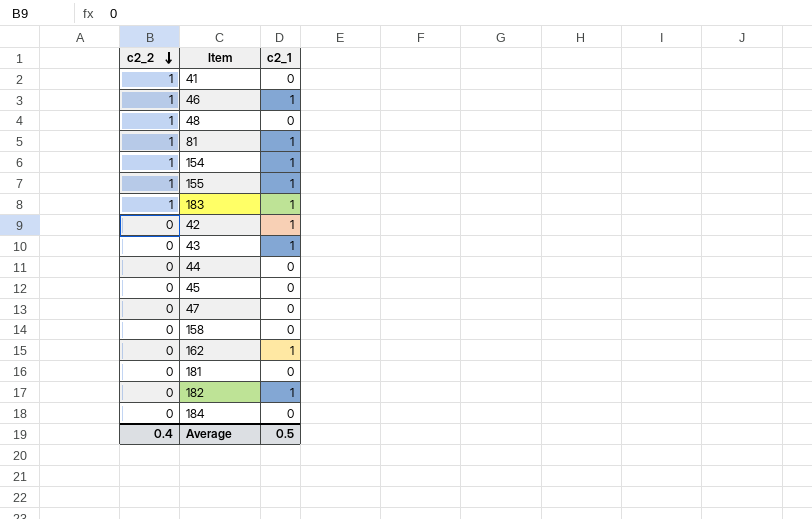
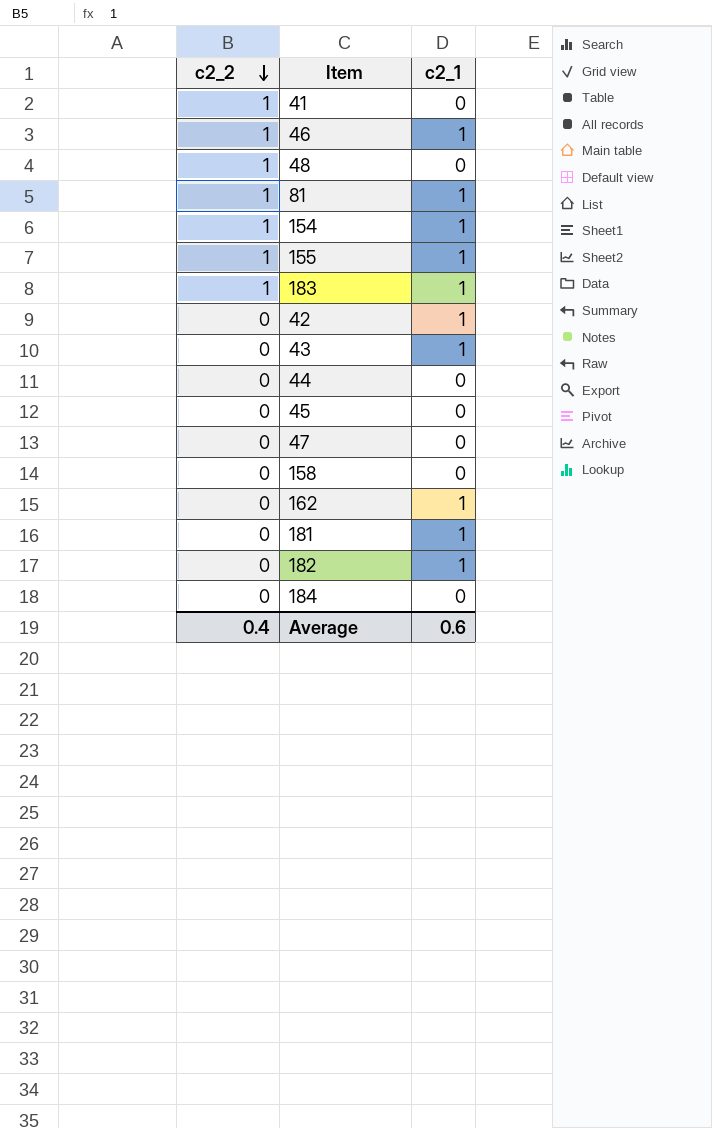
181 | c2_1: 0 -> 1
Average | c2_1: 0.5 -> 0.6

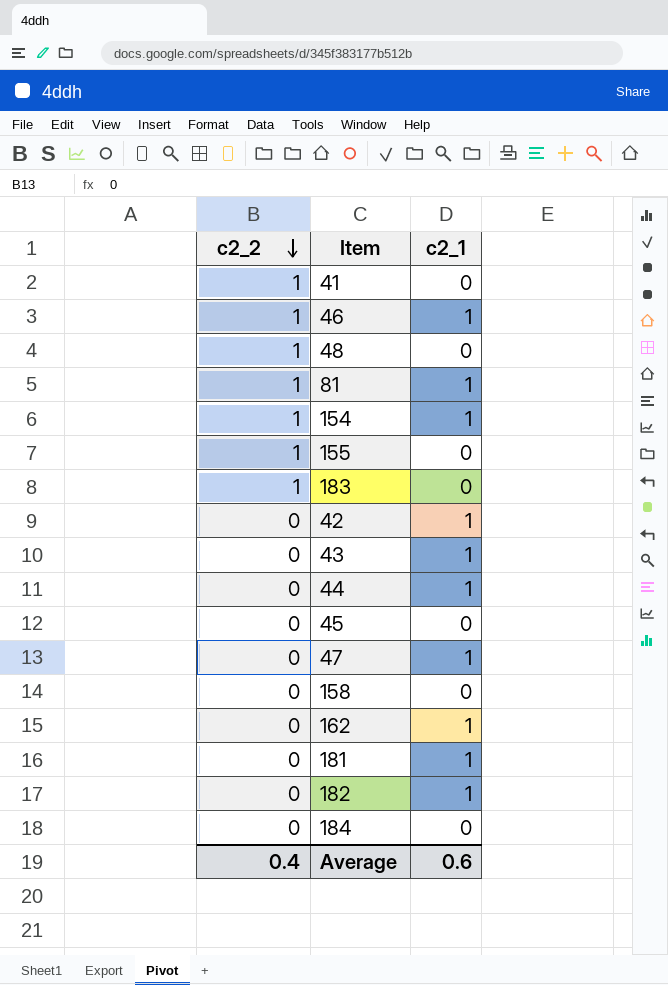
155 | c2_1: 1 -> 0
183 | c2_1: 1 -> 0
44 | c2_1: 0 -> 1
47 | c2_1: 0 -> 1

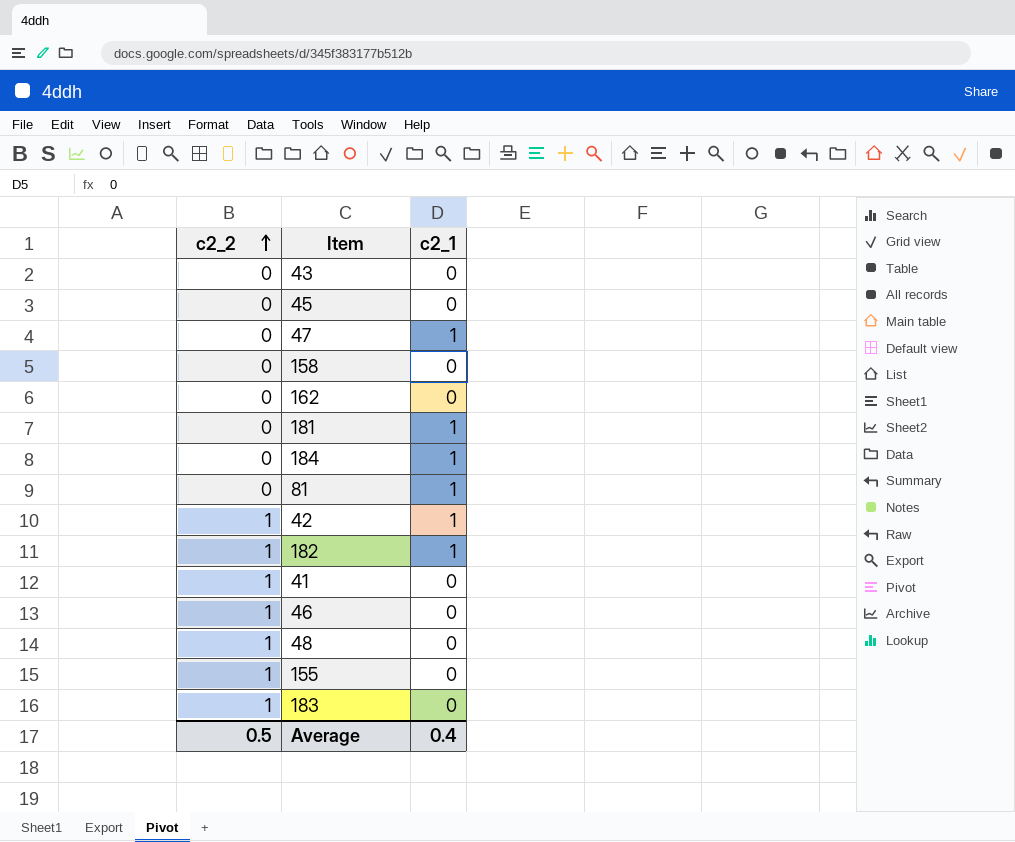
row order: c2_2 descending -> c2_2 ascending
row 154: 1 | 1 -> none
row 44: 0 | 1 -> none
43 | c2_1: 1 -> 0
162 | c2_1: 1 -> 0
184 | c2_1: 0 -> 1
81 | c2_2: 1 -> 0
42 | c2_2: 0 -> 1
182 | c2_2: 0 -> 1
46 | c2_1: 1 -> 0
Average | c2_2: 0.4 -> 0.5
Average | c2_1: 0.6 -> 0.4

